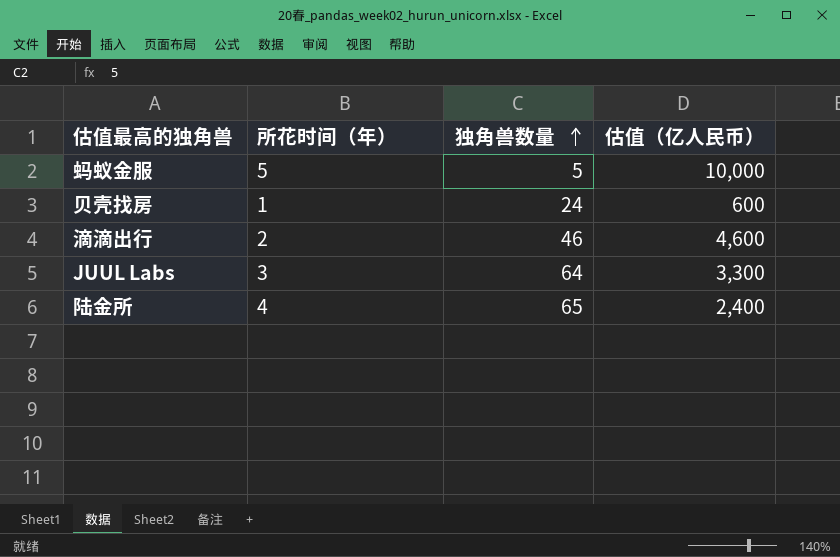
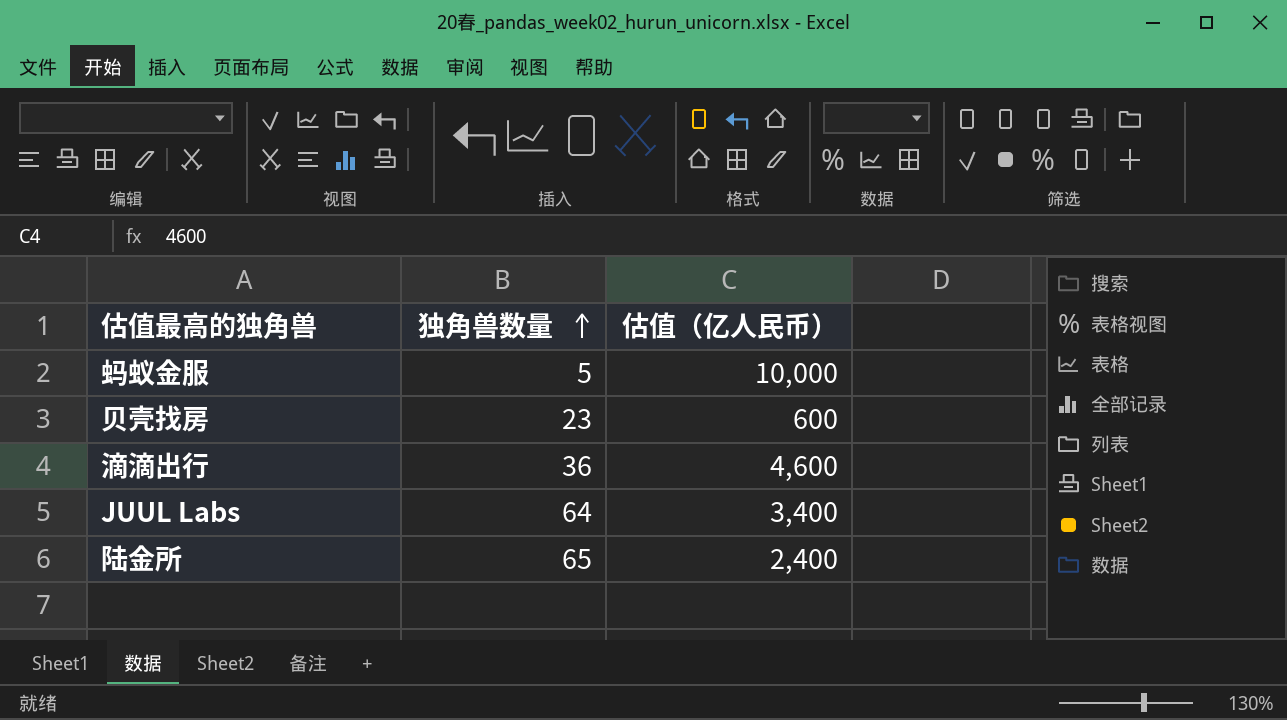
column 所花时间（年） | position: 2 -> none
贝壳找房 | 独角兽数量: 24 -> 23
滴滴出行 | 独角兽数量: 46 -> 36
JUUL Labs | 估值（亿人民币）: 3,300 -> 3,400

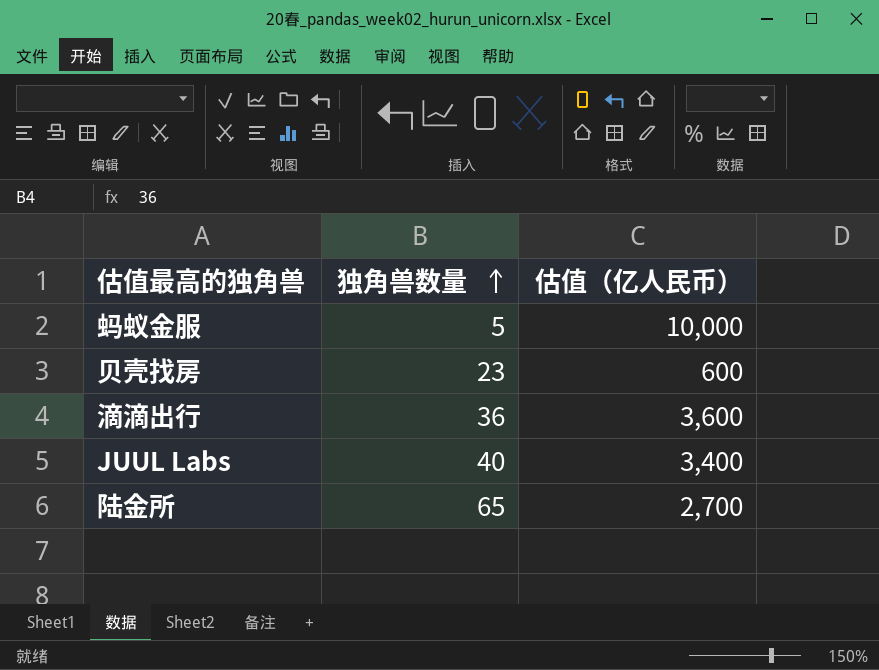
滴滴出行 | 估值（亿人民币）: 4,600 -> 3,600
JUUL Labs | 独角兽数量: 64 -> 40
陆金所 | 估值（亿人民币）: 2,400 -> 2,700

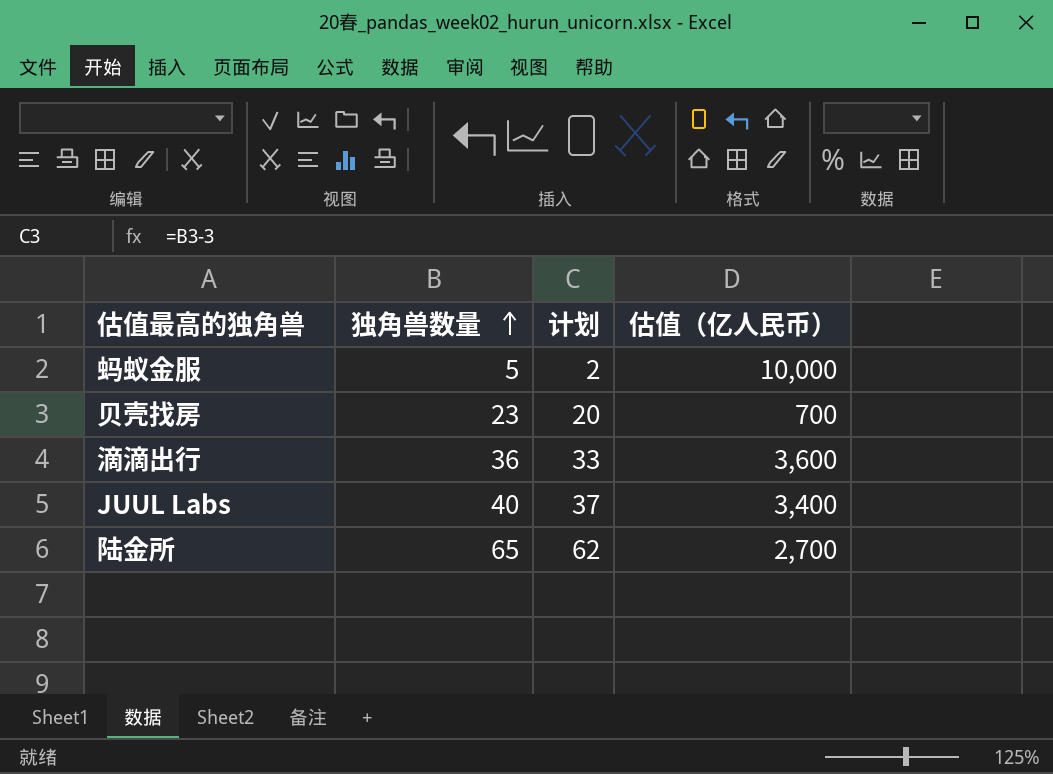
column 计划 | formula: none -> [独角兽数量] - 3
贝壳找房 | 估值（亿人民币）: 600 -> 700

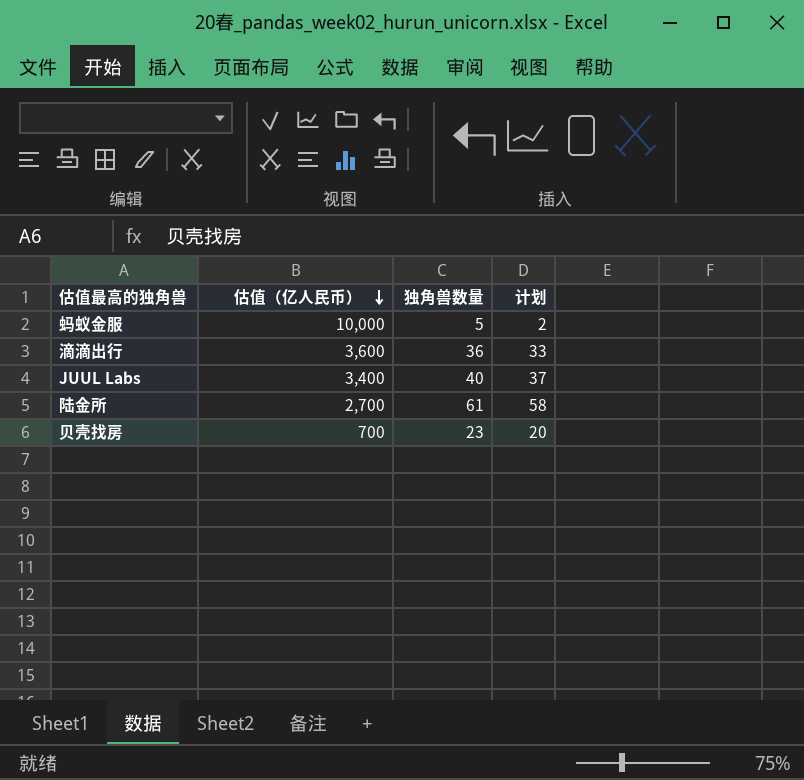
row order: 独角兽数量 ascending -> 估值（亿人民币） descending
column 估值（亿人民币） | position: 4 -> 2
陆金所 | 独角兽数量: 65 -> 61
陆金所 | 计划: 62 -> 58

